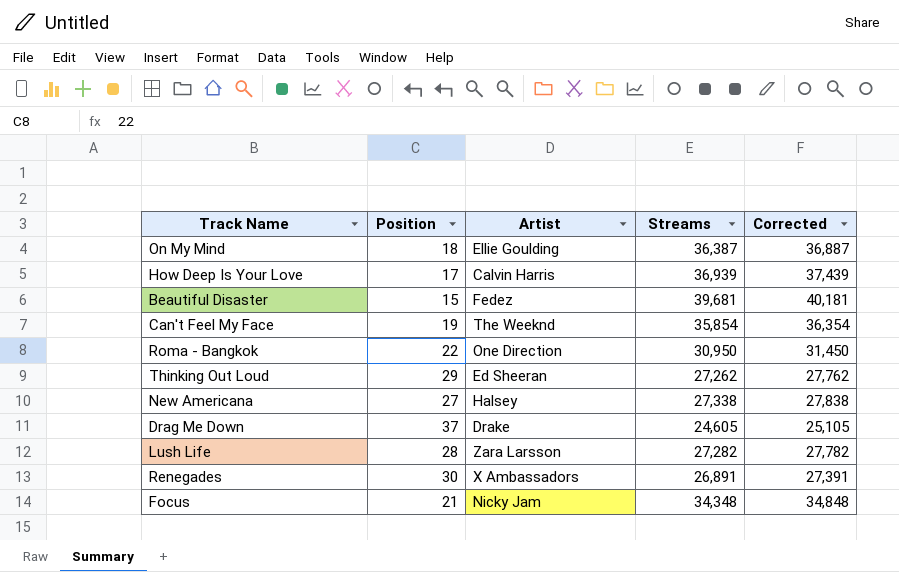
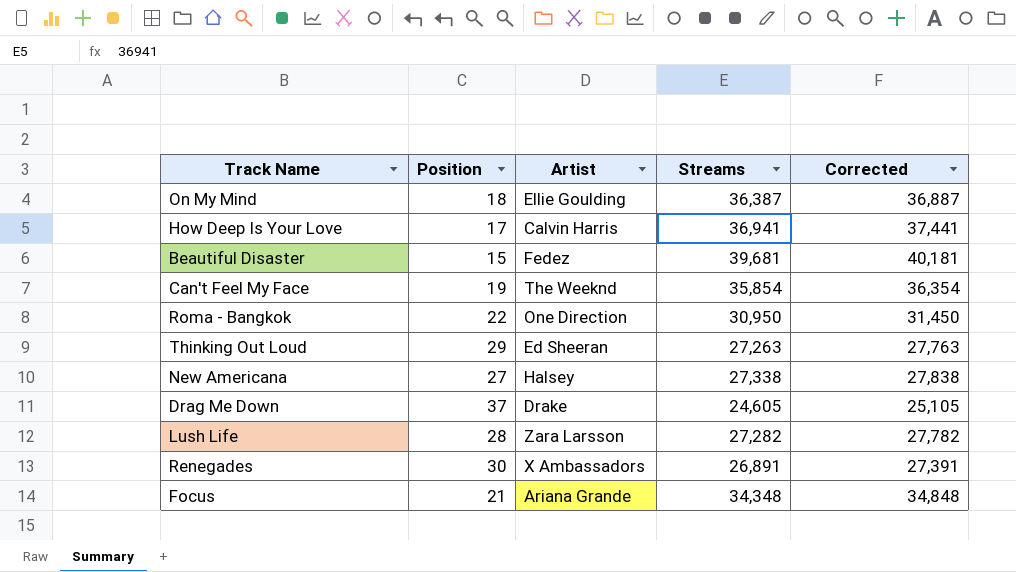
How Deep Is Your Love | Streams: 36,939 -> 36,941
How Deep Is Your Love | Corrected: 37,439 -> 37,441
Thinking Out Loud | Streams: 27,262 -> 27,263
Thinking Out Loud | Corrected: 27,762 -> 27,763
Focus | Artist: Nicky Jam -> Ariana Grande

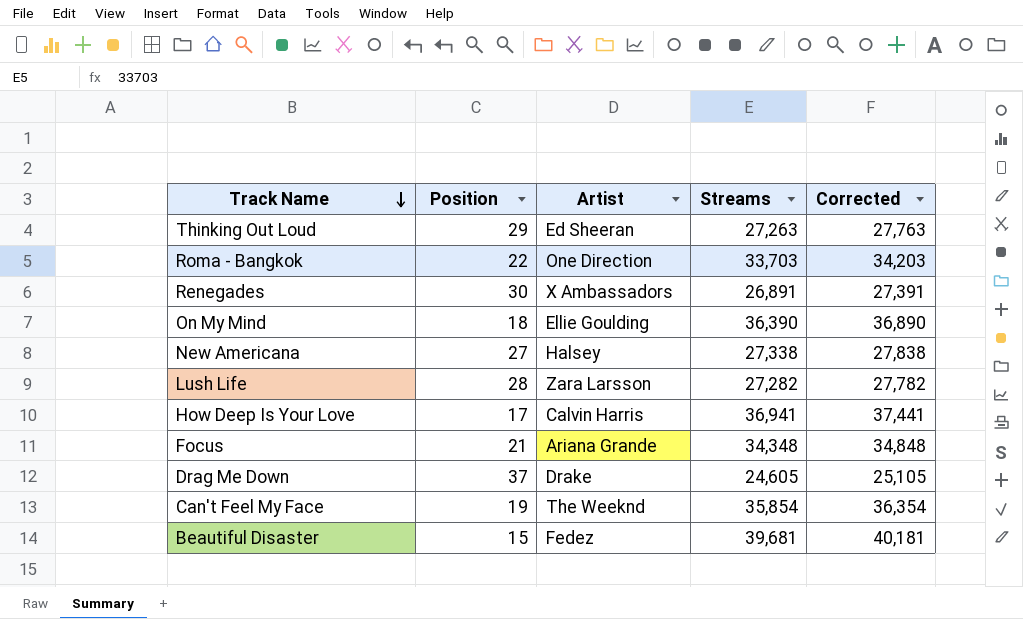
row order: none -> Track Name descending
Roma - Bangkok | Streams: 30,950 -> 33,703
Roma - Bangkok | Corrected: 31,450 -> 34,203
On My Mind | Streams: 36,387 -> 36,390
On My Mind | Corrected: 36,887 -> 36,890

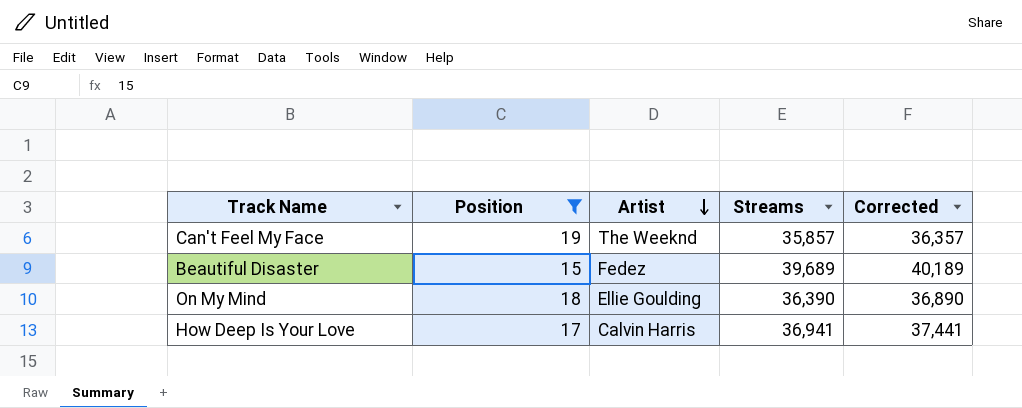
filter: none -> Position <= 19
row order: Track Name descending -> Artist descending
Can't Feel My Face | Streams: 35,854 -> 35,857
Can't Feel My Face | Corrected: 36,354 -> 36,357
Beautiful Disaster | Streams: 39,681 -> 39,689
Beautiful Disaster | Corrected: 40,181 -> 40,189

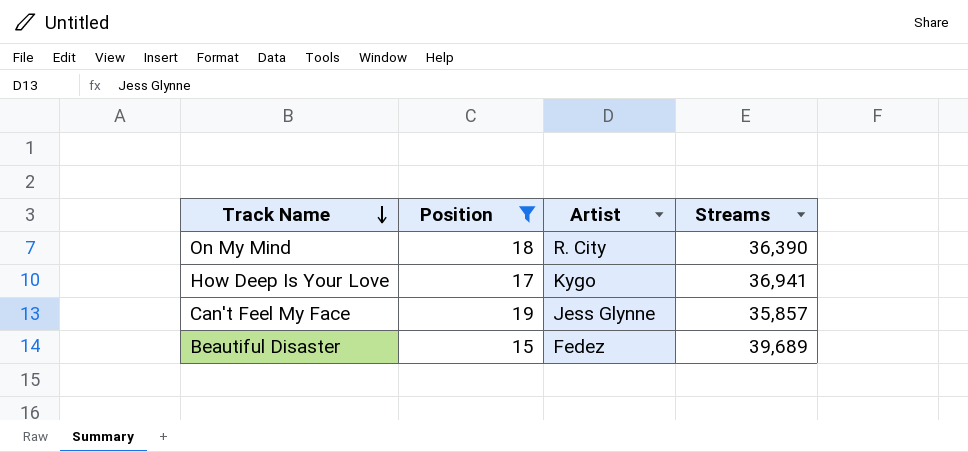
row order: Artist descending -> Track Name descending
column Corrected | formula: [Streams] + 500 -> none
On My Mind | Artist: Ellie Goulding -> R. City
How Deep Is Your Love | Artist: Calvin Harris -> Kygo
Can't Feel My Face | Artist: The Weeknd -> Jess Glynne

